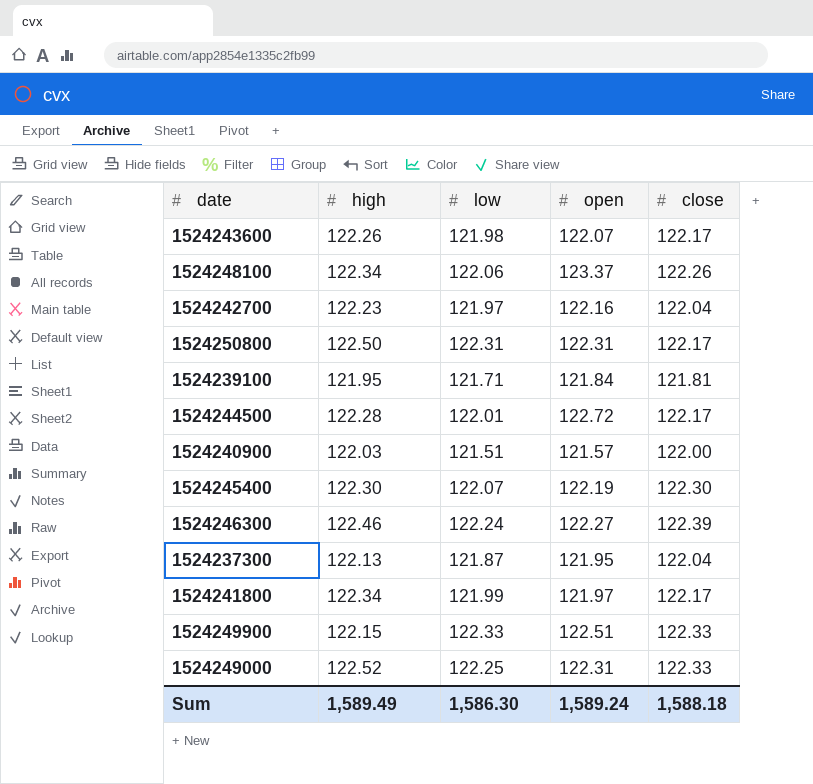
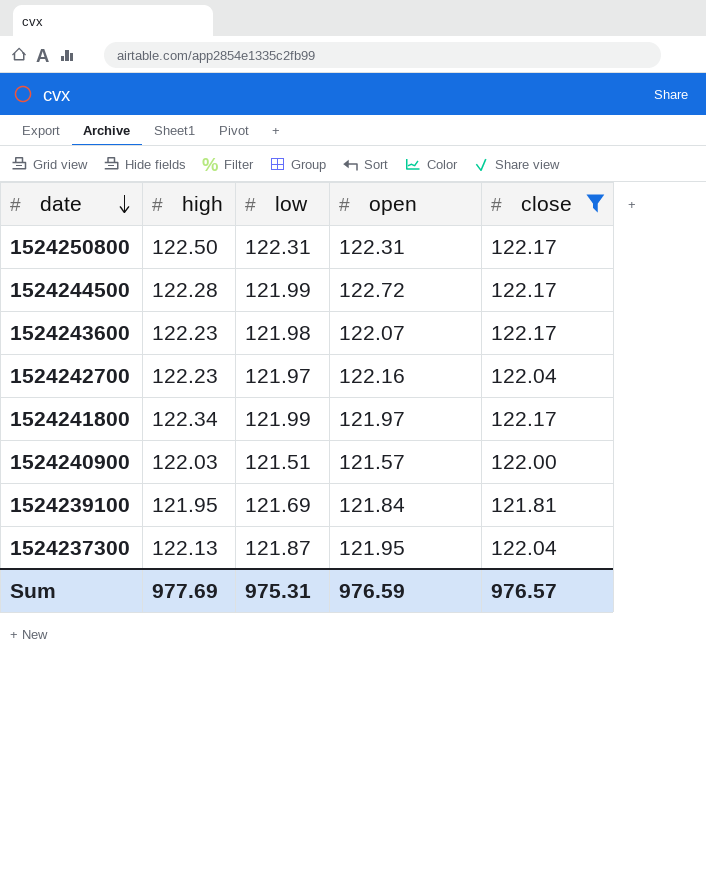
filter: none -> close <= 122.17
row order: none -> date descending
1524244500 | low: 122.01 -> 121.99
1524243600 | high: 122.26 -> 122.23
1524239100 | low: 121.71 -> 121.69
Sum | high: 1,589.49 -> 977.69
Sum | low: 1,586.30 -> 975.31
Sum | open: 1,589.24 -> 976.59
Sum | close: 1,588.18 -> 976.57

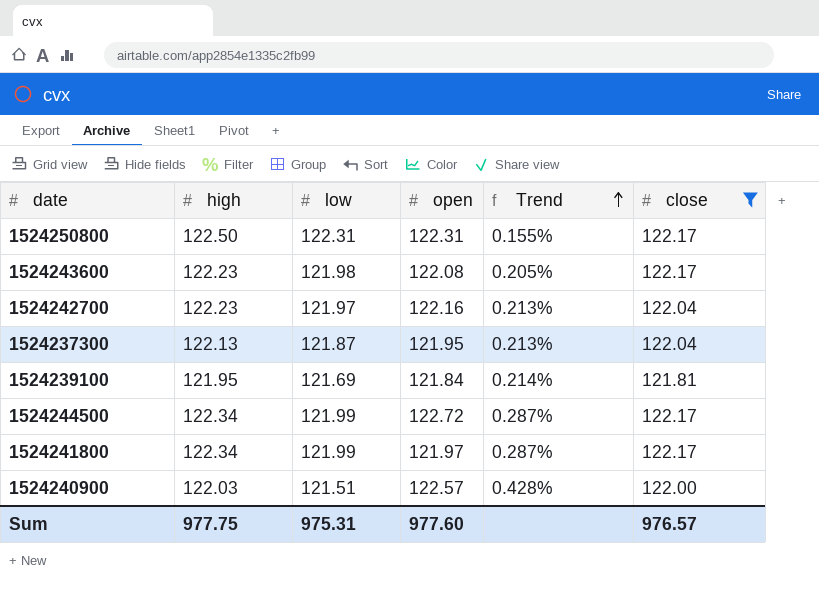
row order: date descending -> Trend ascending
column Trend | formula: none -> ([high] - [low]) / [low]
1524243600 | open: 122.07 -> 122.08
1524244500 | high: 122.28 -> 122.34
1524240900 | open: 121.57 -> 122.57
Sum | high: 977.69 -> 977.75
Sum | open: 976.59 -> 977.60

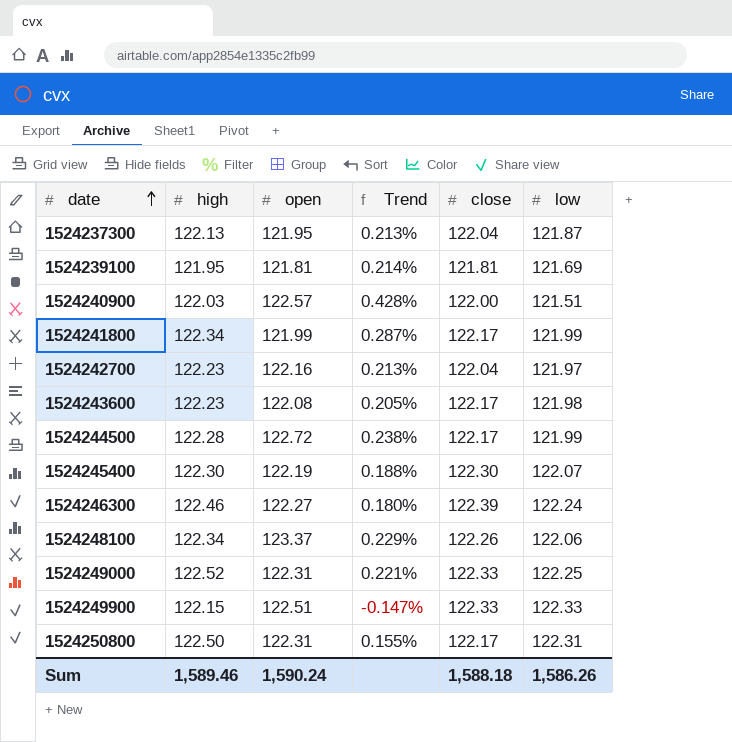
filter: close <= 122.17 -> none
row order: Trend ascending -> date ascending
column low | position: 3 -> 6
1524239100 | open: 121.84 -> 121.81
1524241800 | open: 121.97 -> 121.99
1524244500 | high: 122.34 -> 122.28
1524244500 | Trend: 0.287% -> 0.238%
Sum | high: 977.75 -> 1,589.46
Sum | open: 977.60 -> 1,590.24
Sum | close: 976.57 -> 1,588.18
Sum | low: 975.31 -> 1,586.26

